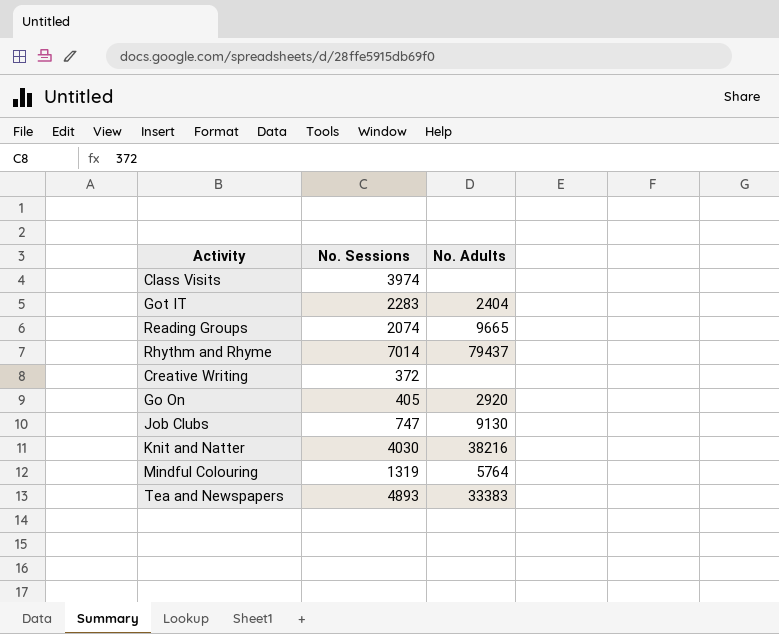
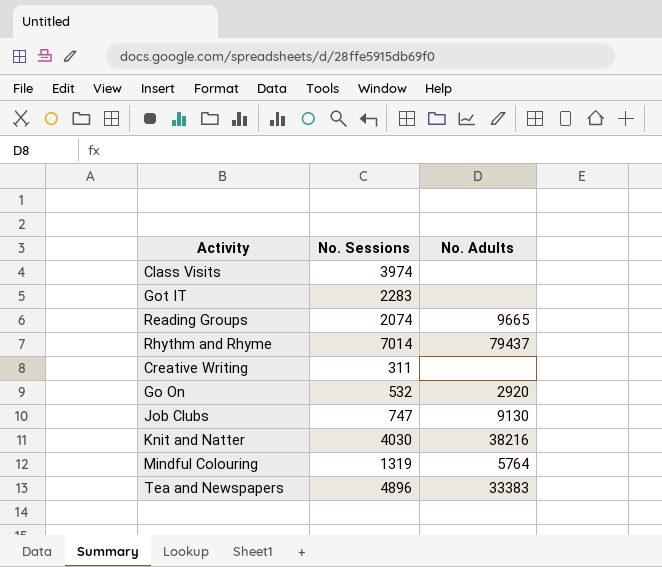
Got IT | No. Adults: 2404 -> none
Creative Writing | No. Sessions: 372 -> 311
Go On | No. Sessions: 405 -> 532
Tea and Newspapers | No. Sessions: 4893 -> 4896

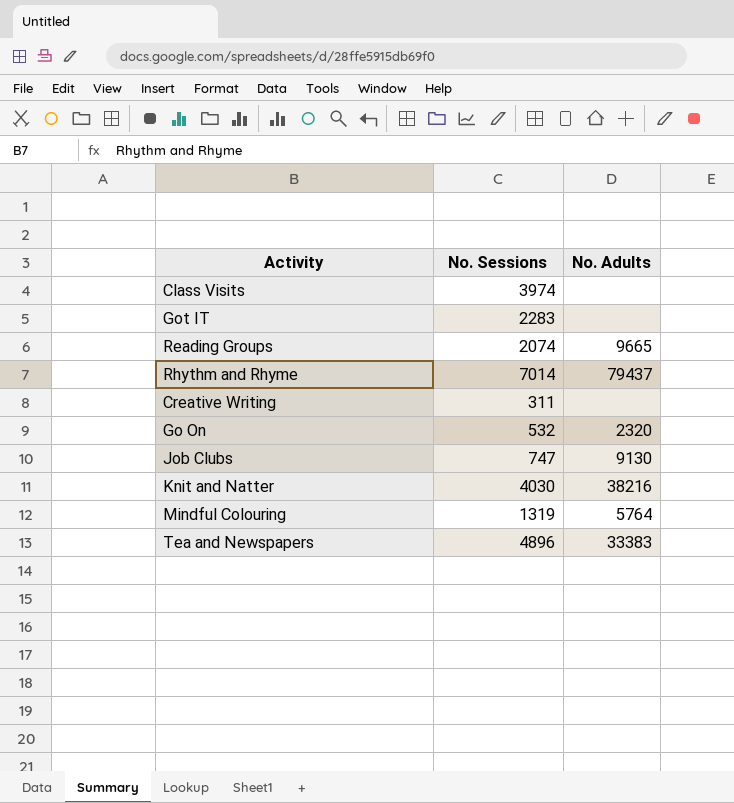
Go On | No. Adults: 2920 -> 2320

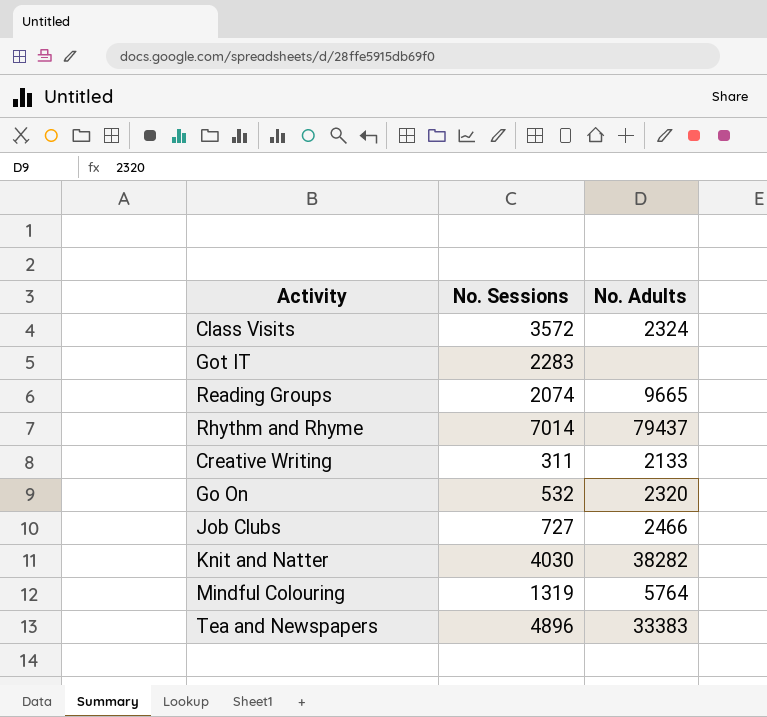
Class Visits | No. Sessions: 3974 -> 3572
Class Visits | No. Adults: none -> 2324
Creative Writing | No. Adults: none -> 2133
Job Clubs | No. Sessions: 747 -> 727
Job Clubs | No. Adults: 9130 -> 2466
Knit and Natter | No. Adults: 38216 -> 38282

